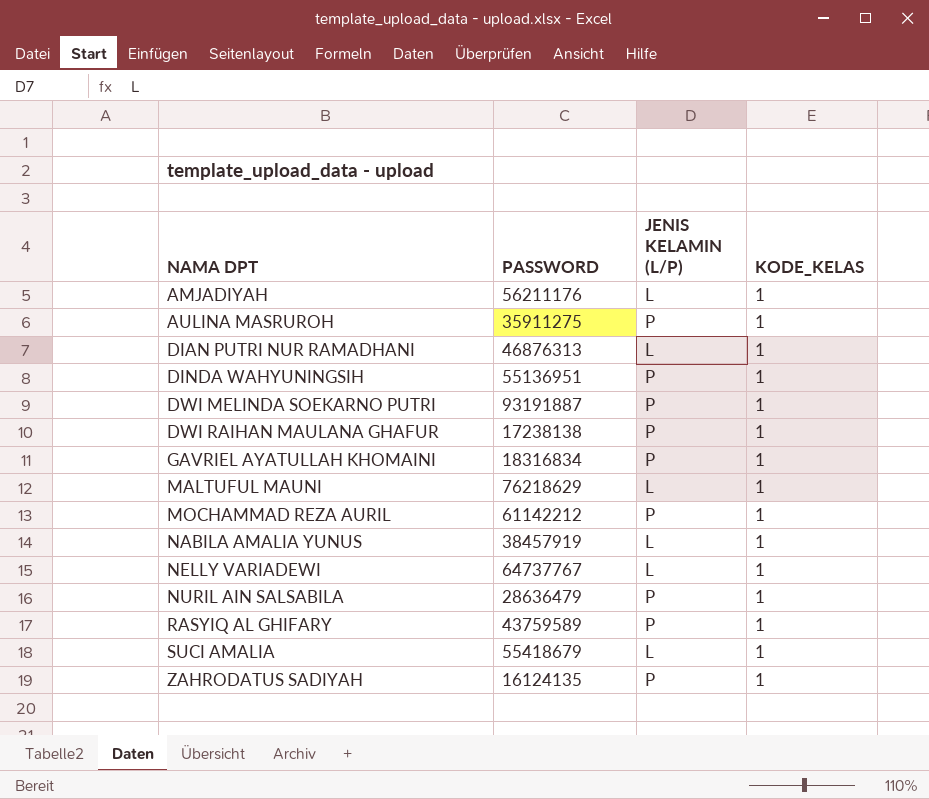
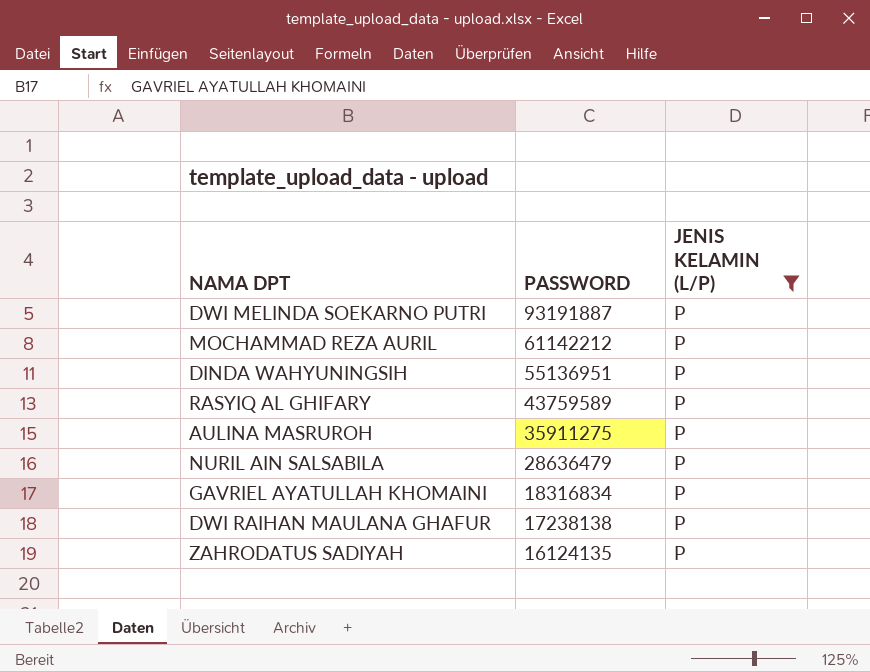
filter: none -> JENIS KELAMIN (L/P) = P
row order: NAMA DPT ascending -> PASSWORD descending
column KODE_KELAS | position: 4 -> none

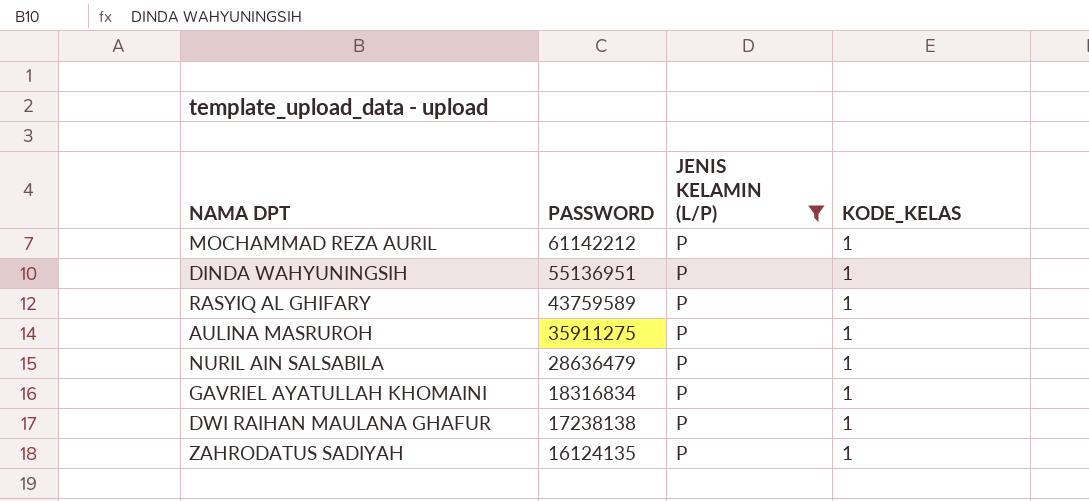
column KODE_KELAS | position: none -> 4
row DWI MELINDA SOEKARNO PUTRI: 93191887 | P -> none

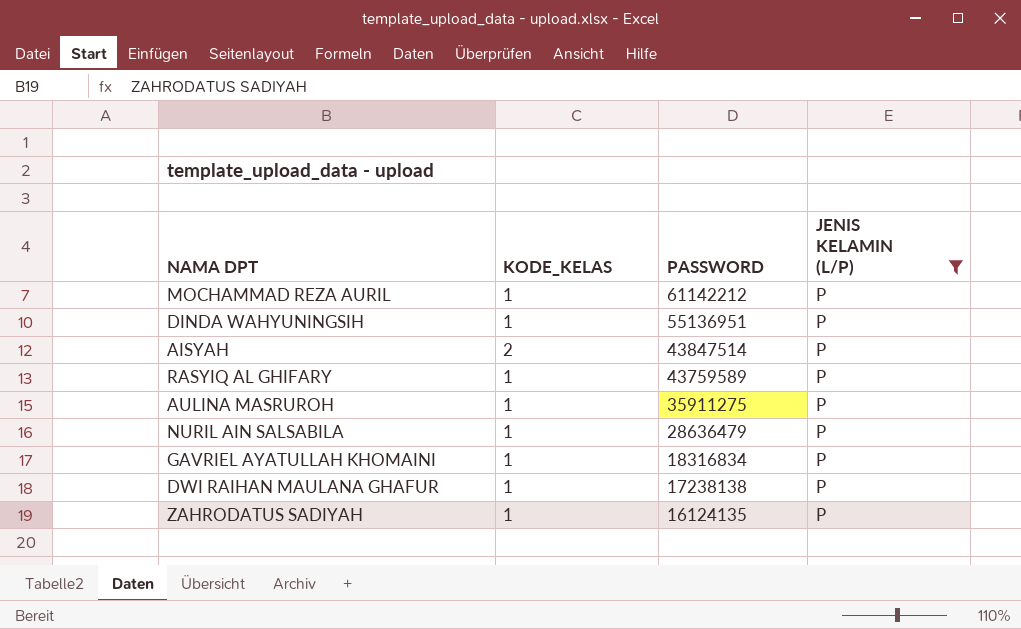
column KODE_KELAS | position: 4 -> 2
row AISYAH: none -> 2 | 43847514 | P

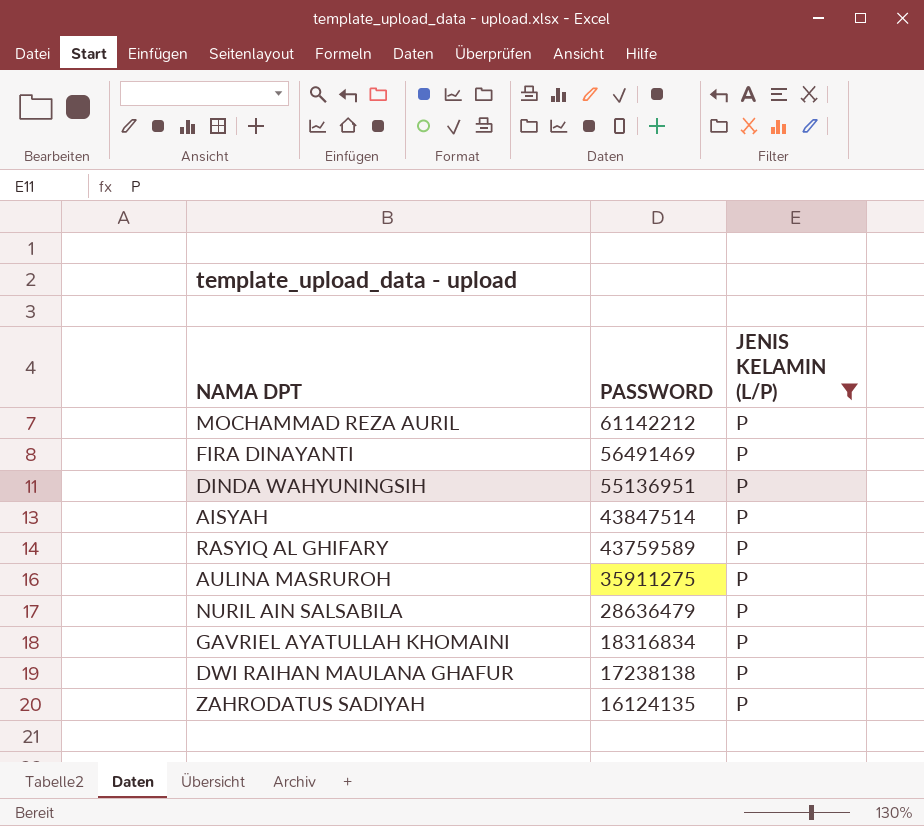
column KODE_KELAS | position: 2 -> none
row FIRA DINAYANTI: none -> 56491469 | P

